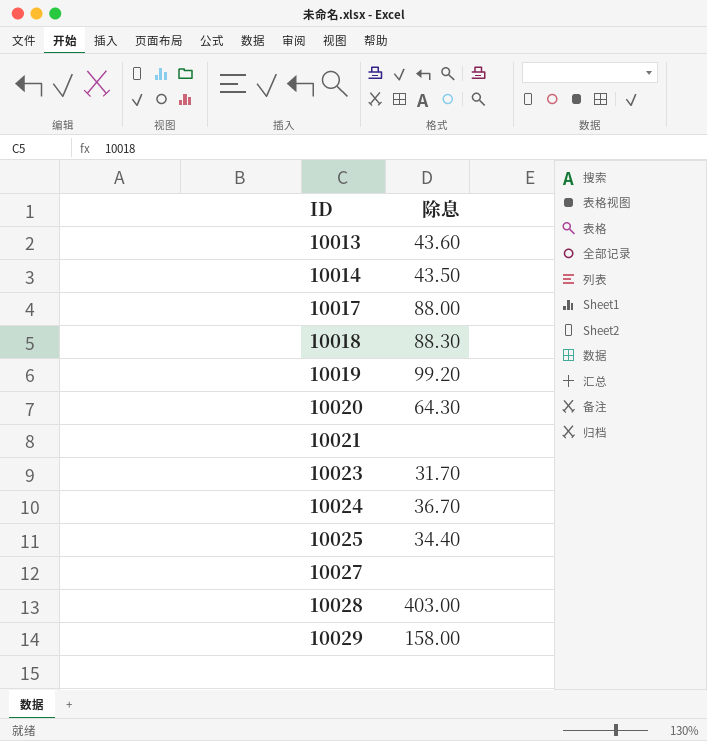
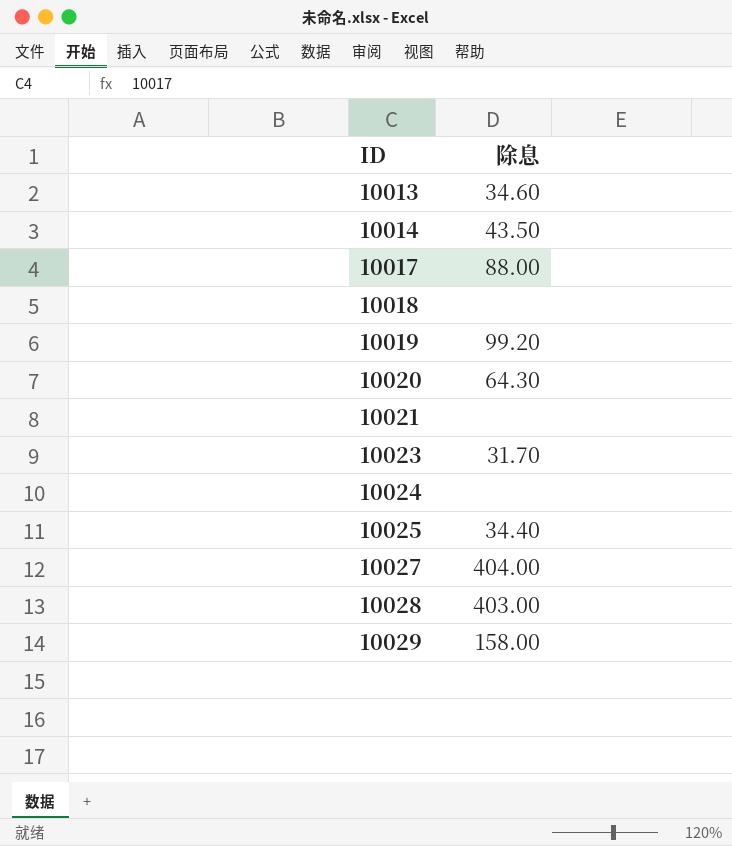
10013 | 除息: 43.60 -> 34.60
10018 | 除息: 88.30 -> none
10024 | 除息: 36.70 -> none
10027 | 除息: none -> 404.00

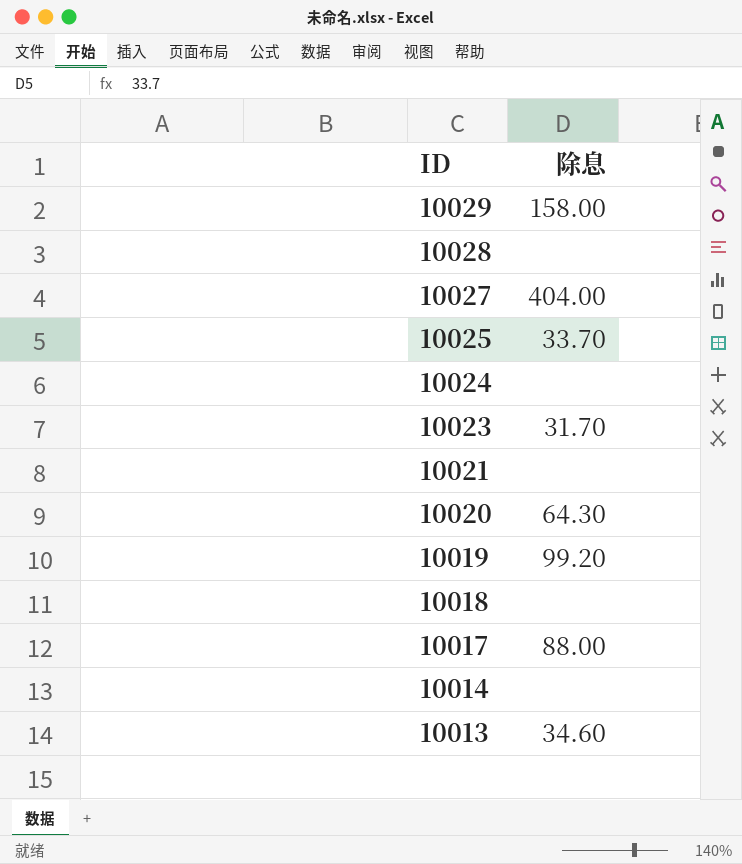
row order: ID ascending -> ID descending
10028 | 除息: 403.00 -> none
10025 | 除息: 34.40 -> 33.70
10014 | 除息: 43.50 -> none

